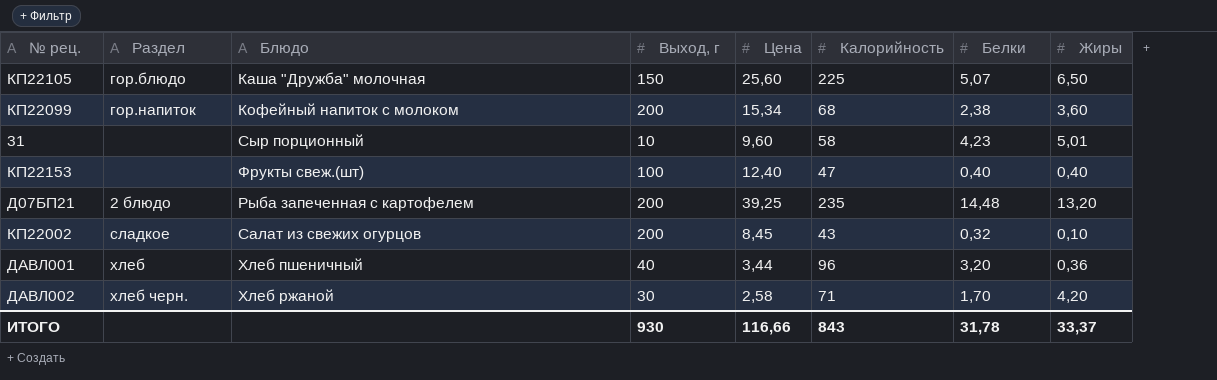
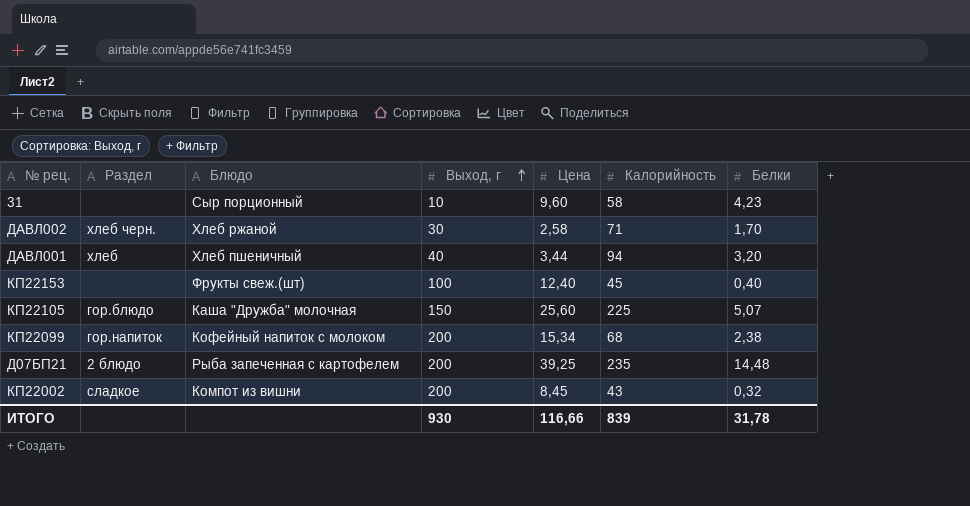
row order: none -> Выход, г ascending
column Жиры | position: 8 -> none
ДАВЛ001 | Калорийность: 96 -> 94
КП22153 | Калорийность: 47 -> 45
КП22002 | Блюдо: Салат из свежих огурцов -> Компот из вишни
ИТОГО | Калорийность: 843 -> 839

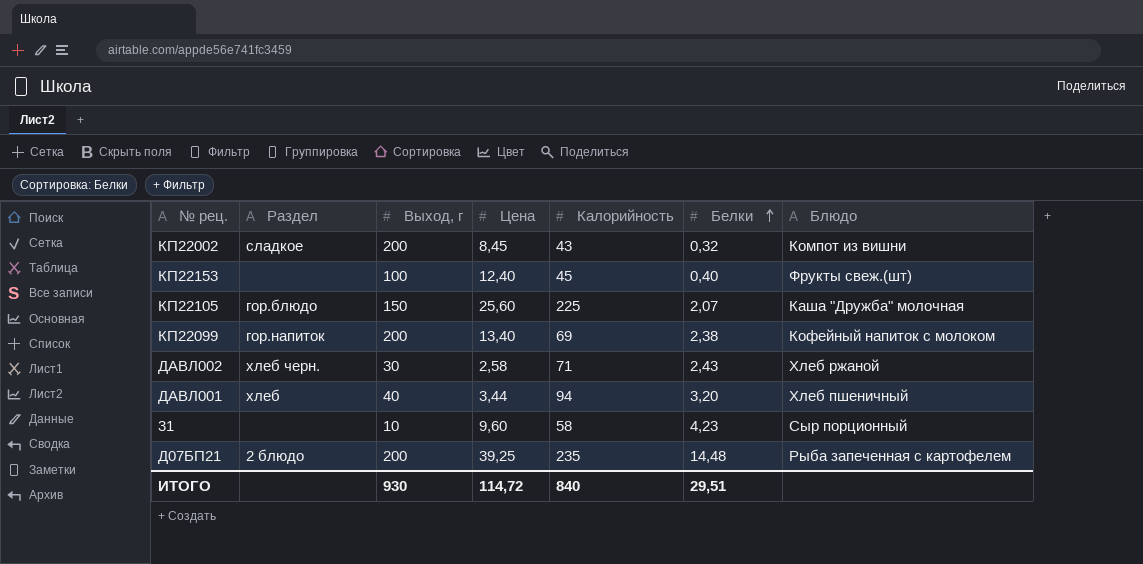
row order: Выход, г ascending -> Белки ascending
column Блюдо | position: 3 -> 7
КП22105 | Белки: 5,07 -> 2,07
КП22099 | Цена: 15,34 -> 13,40
КП22099 | Калорийность: 68 -> 69
ДАВЛ002 | Белки: 1,70 -> 2,43
ИТОГО | Цена: 116,66 -> 114,72
ИТОГО | Калорийность: 839 -> 840
ИТОГО | Белки: 31,78 -> 29,51

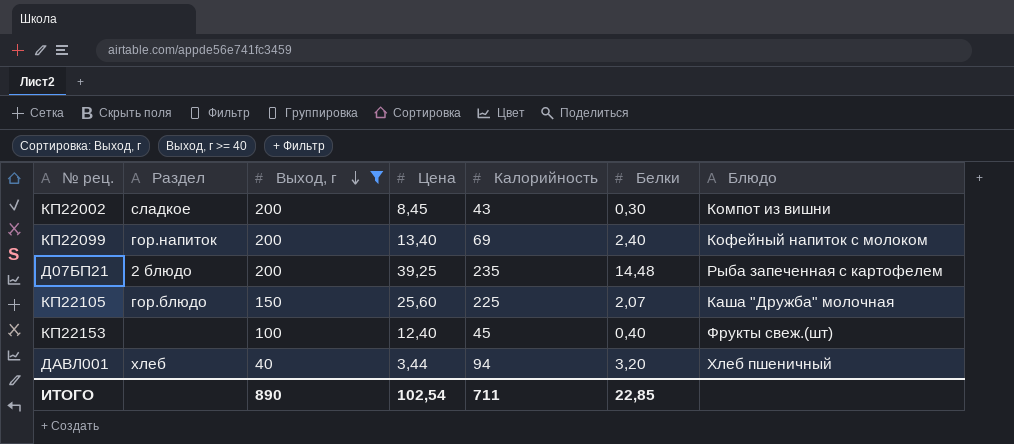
filter: none -> Выход, г >= 40
row order: Белки ascending -> Выход, г descending
КП22002 | Белки: 0,32 -> 0,30
КП22099 | Белки: 2,38 -> 2,40
ИТОГО | Выход, г: 930 -> 890
ИТОГО | Цена: 114,72 -> 102,54
ИТОГО | Калорийность: 840 -> 711
ИТОГО | Белки: 29,51 -> 22,85

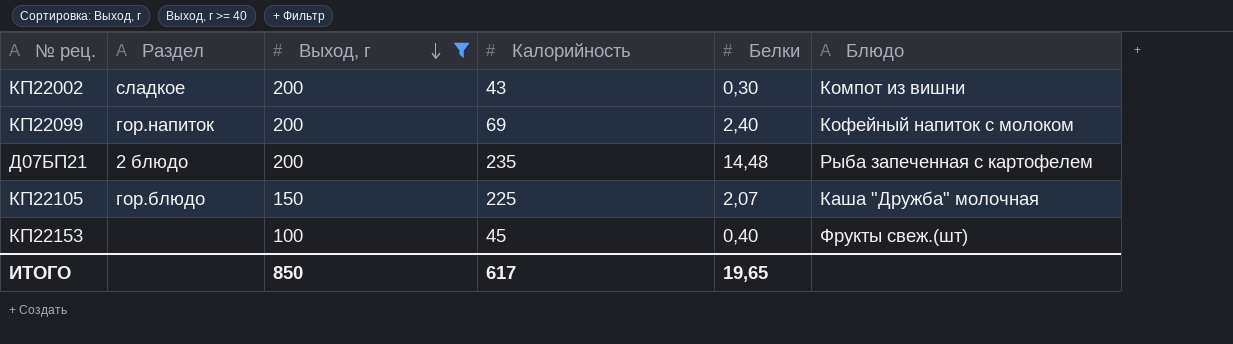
column Цена | position: 4 -> none
row ДАВЛ001: хлеб | 40 | 3,44 | 94 | 3,20 | Хлеб пшеничный -> none
ИТОГО | Выход, г: 890 -> 850
ИТОГО | Калорийность: 711 -> 617
ИТОГО | Белки: 22,85 -> 19,65

